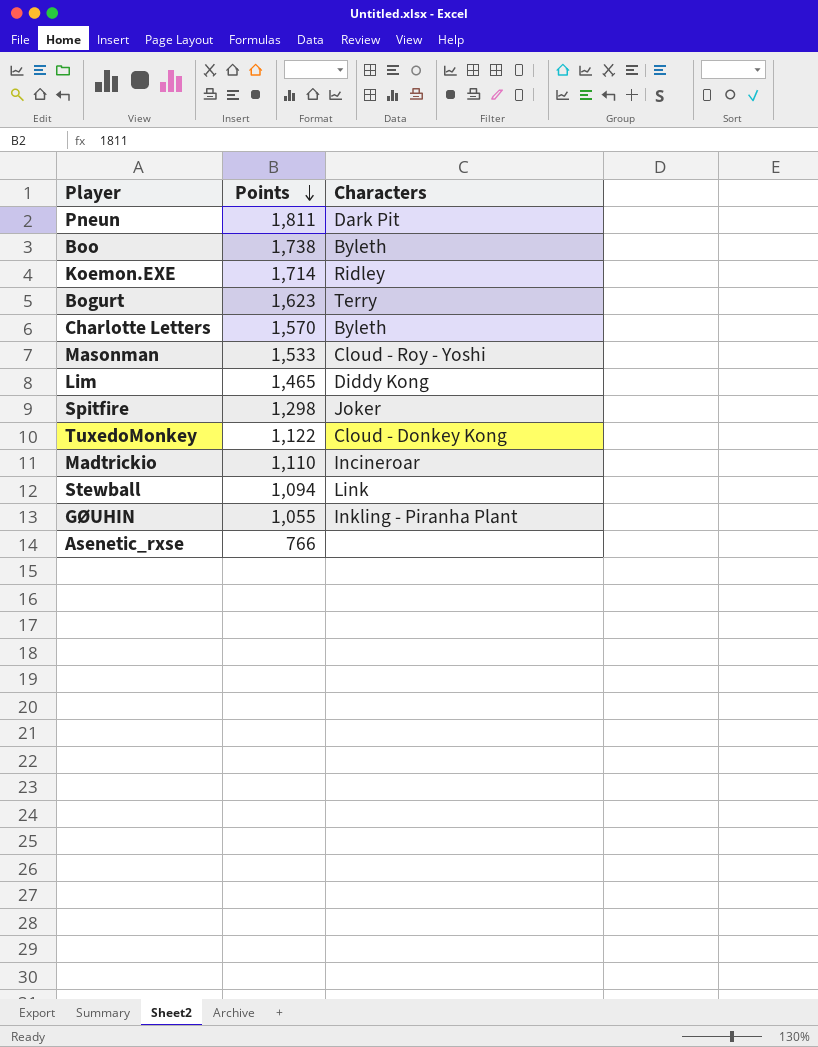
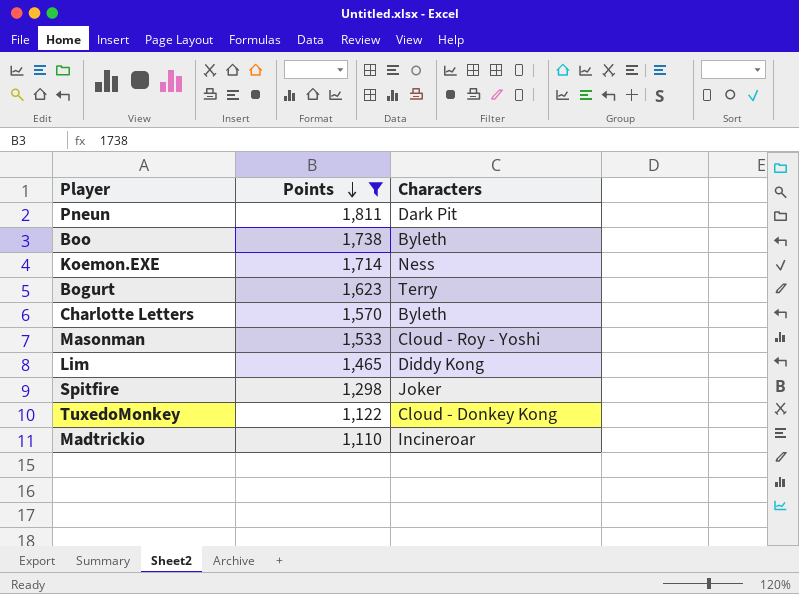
filter: none -> Points >= 1,110
Koemon.EXE | Characters: Ridley -> Ness

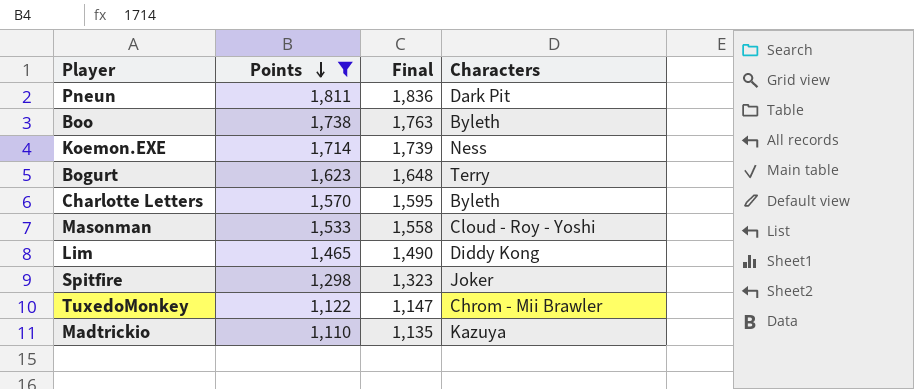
column Final | formula: none -> [Points] + 25
TuxedoMonkey | Characters: Cloud - Donkey Kong -> Chrom - Mii Brawler
Madtrickio | Characters: Incineroar -> Kazuya

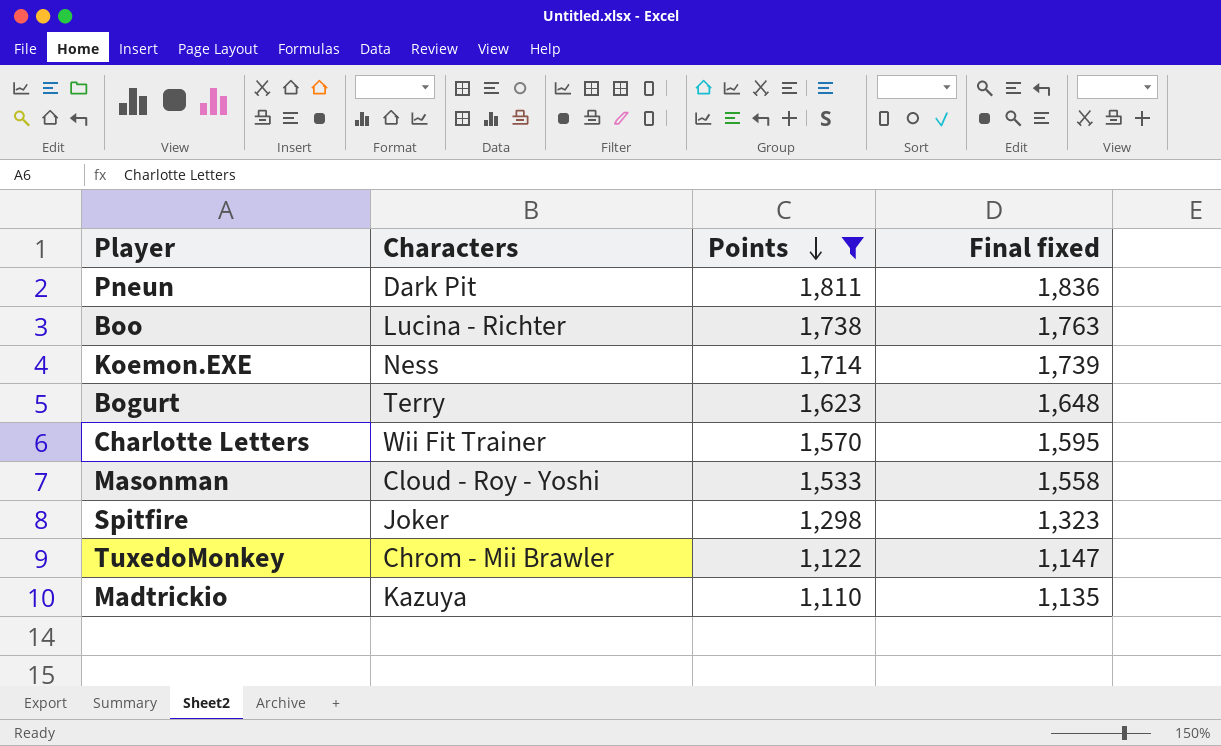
column Characters | position: 4 -> 2
column name: Final -> Final fixed
row Lim: 1,465 | 1,490 | Diddy Kong -> none
Boo | Characters: Byleth -> Lucina - Richter
Charlotte Letters | Characters: Byleth -> Wii Fit Trainer

